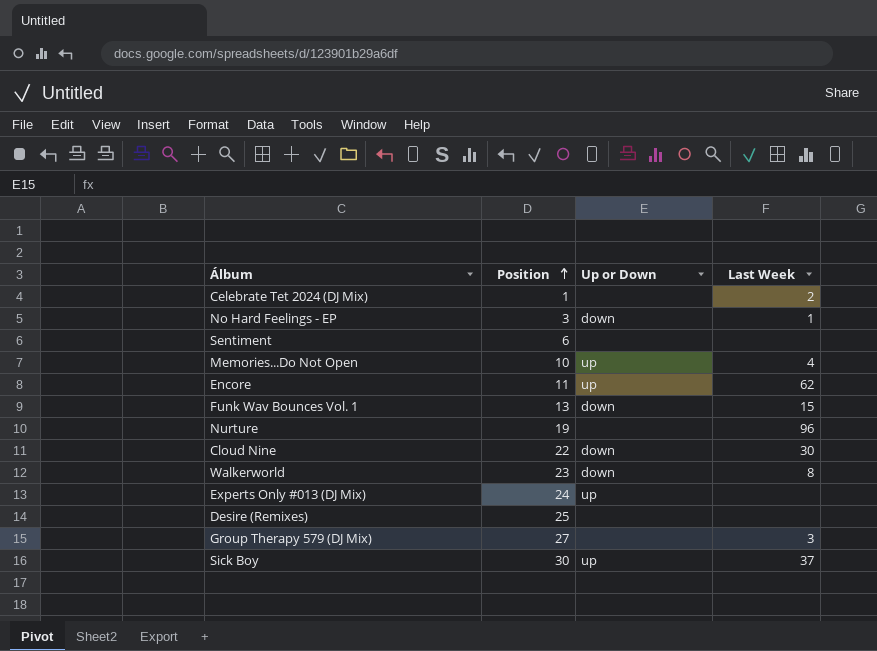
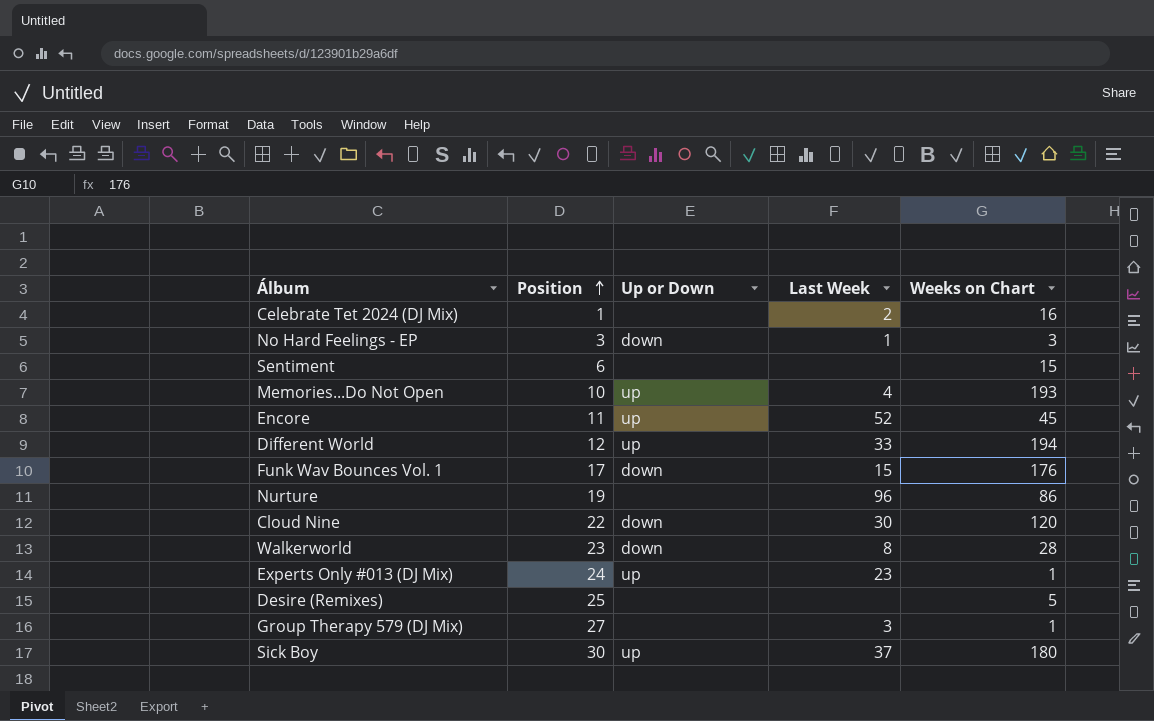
column Weeks on Chart | position: none -> 5
Encore | Last Week: 62 -> 52
row Different World: none -> 12 | up | 33 | 194
Funk Wav Bounces Vol. 1 | Position: 13 -> 17
Experts Only #013 (DJ Mix) | Last Week: none -> 23

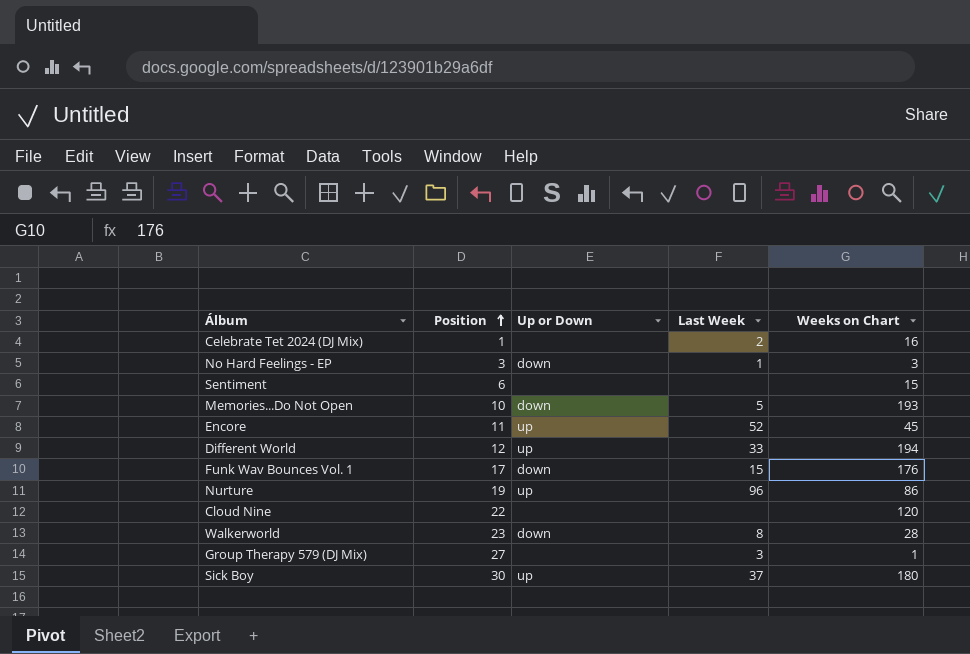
row Experts Only #013 (DJ Mix): 24 | up | 23 | 1 -> none
row Desire (Remixes): 25 | none | none | 5 -> none
Memories...Do Not Open | Up or Down: up -> down
Memories...Do Not Open | Last Week: 4 -> 5
Nurture | Up or Down: none -> up
Cloud Nine | Up or Down: down -> none
Cloud Nine | Last Week: 30 -> none

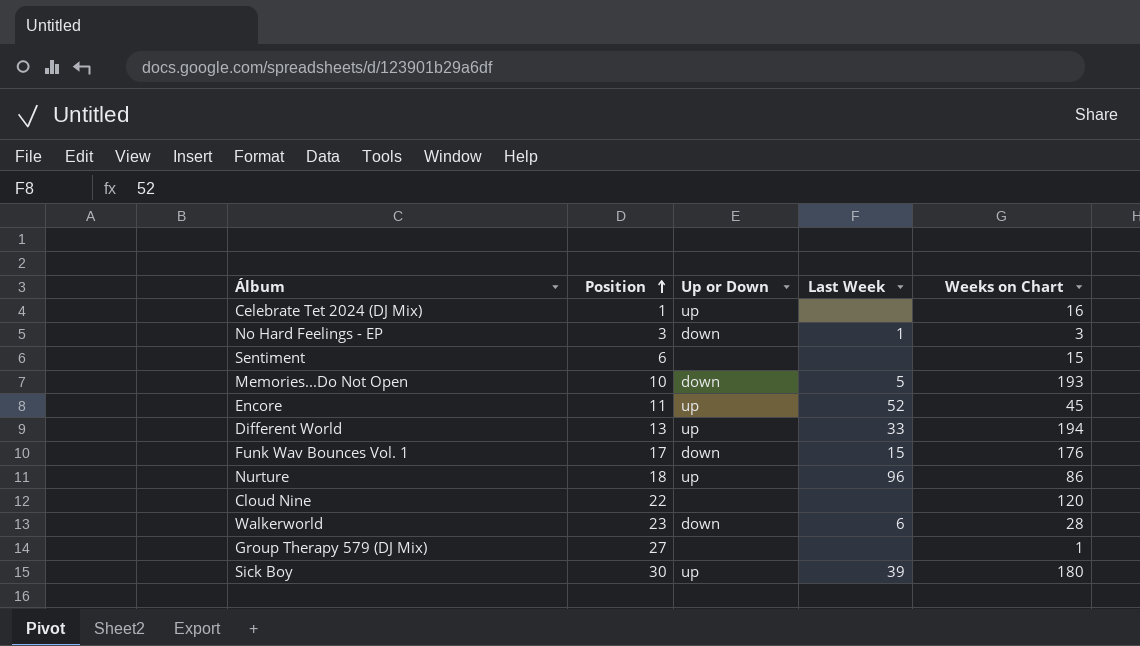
Celebrate Tet 2024 (DJ Mix) | Up or Down: none -> up
Celebrate Tet 2024 (DJ Mix) | Last Week: 2 -> none
Different World | Position: 12 -> 13
Nurture | Position: 19 -> 18
Walkerworld | Last Week: 8 -> 6
Group Therapy 579 (DJ Mix) | Last Week: 3 -> none
Sick Boy | Last Week: 37 -> 39

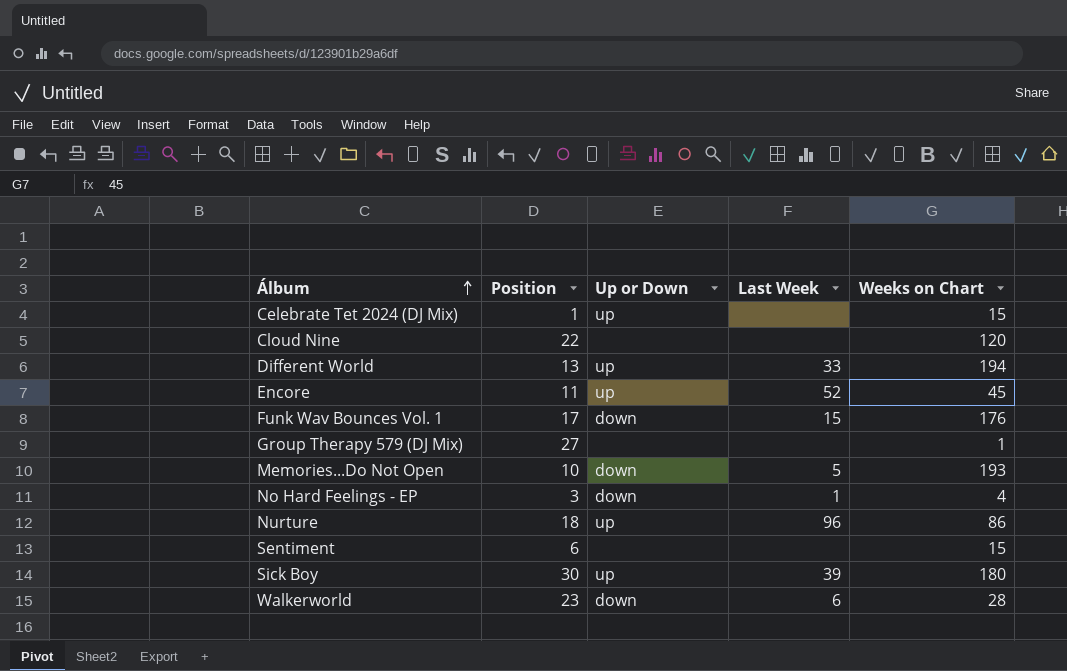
row order: Position ascending -> Álbum ascending
Celebrate Tet 2024 (DJ Mix) | Weeks on Chart: 16 -> 15
No Hard Feelings - EP | Weeks on Chart: 3 -> 4

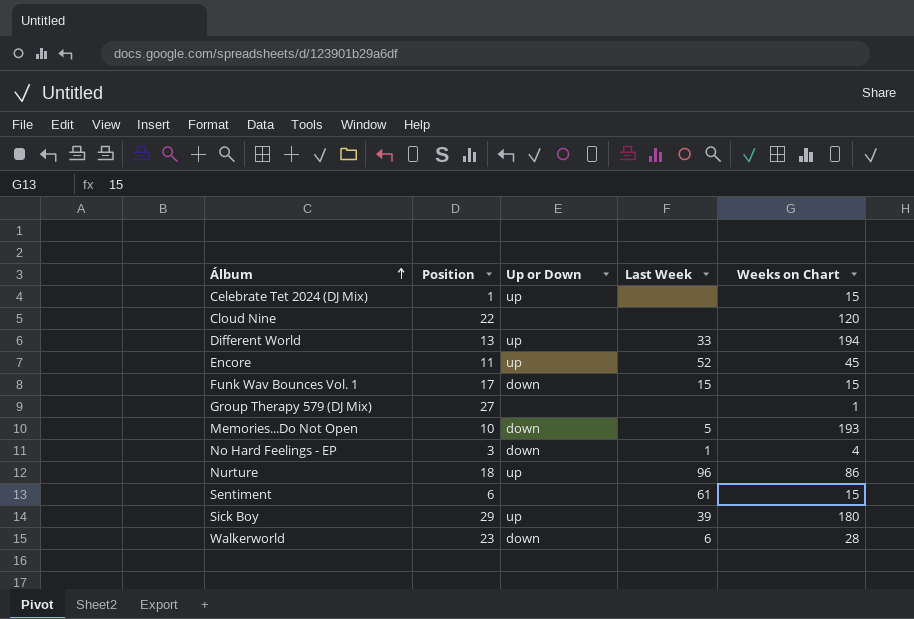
Funk Wav Bounces Vol. 1 | Weeks on Chart: 176 -> 15
Sentiment | Last Week: none -> 61
Sick Boy | Position: 30 -> 29

